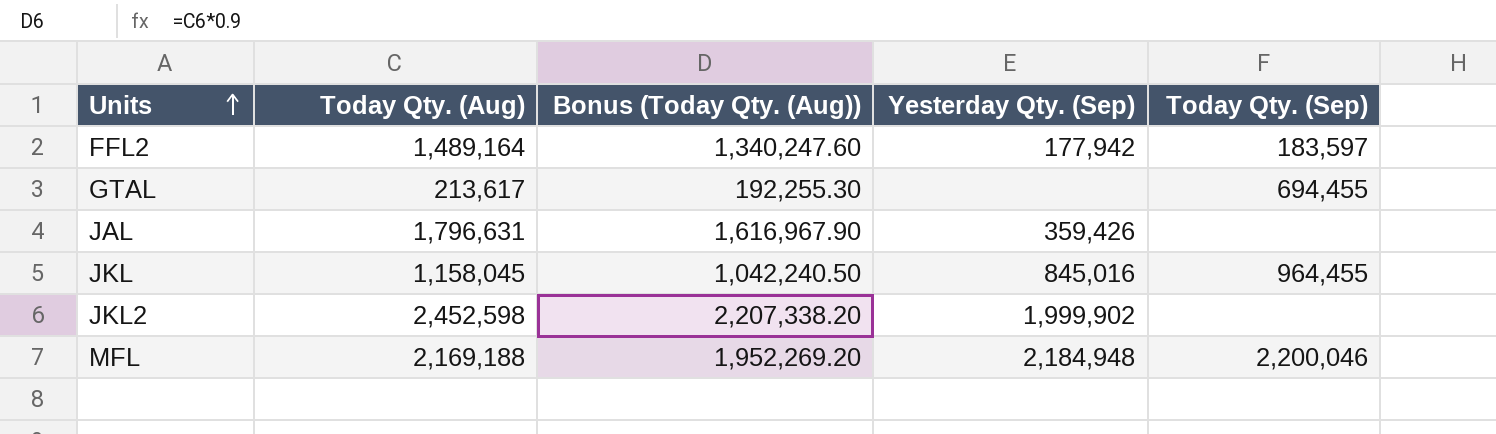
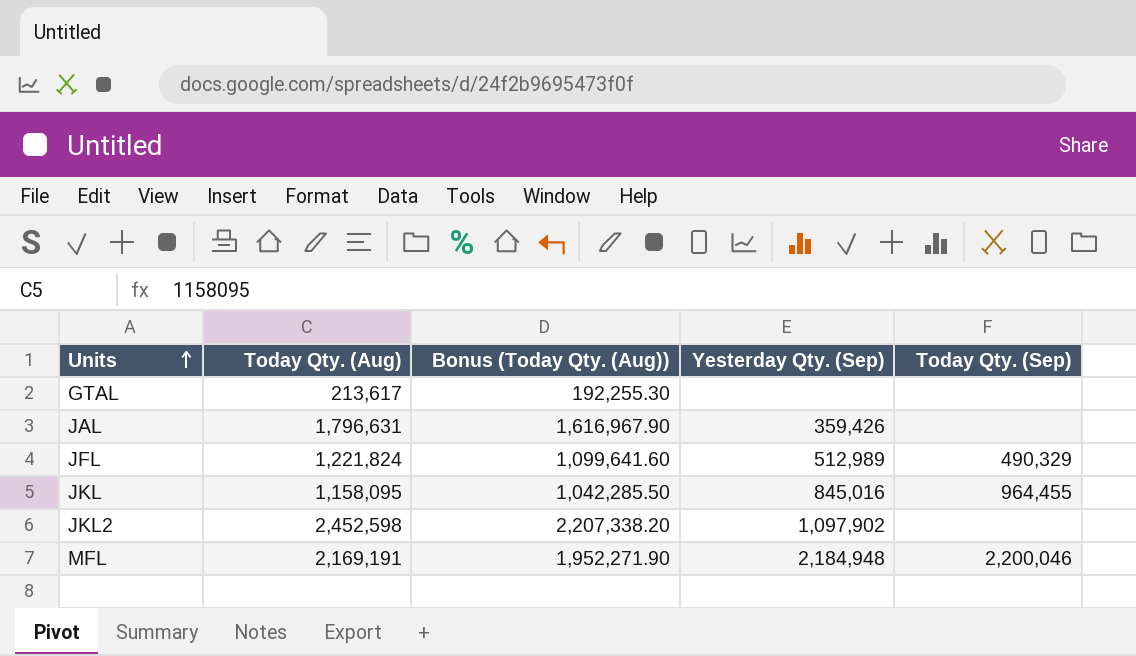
row FFL2: 1,489,164 | 1,340,247.60 | 177,942 | 183,597 -> none
GTAL | Today Qty. (Sep): 694,455 -> none
row JFL: none -> 1,221,824 | 1,099,641.60 | 512,989 | 490,329
JKL | Today Qty. (Aug): 1,158,045 -> 1,158,095
JKL | Bonus (Today Qty. (Aug)): 1,042,240.50 -> 1,042,285.50
JKL2 | Yesterday Qty. (Sep): 1,999,902 -> 1,097,902
MFL | Today Qty. (Aug): 2,169,188 -> 2,169,191
MFL | Bonus (Today Qty. (Aug)): 1,952,269.20 -> 1,952,271.90

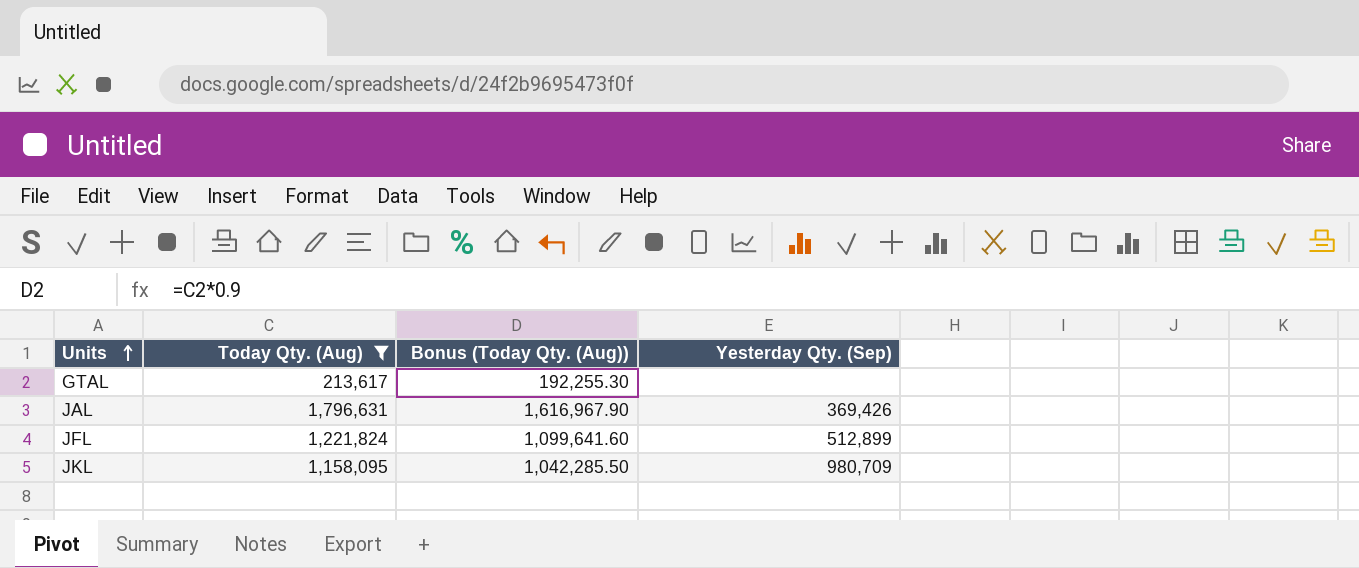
filter: none -> Today Qty. (Aug) <= 1,796,631
column Today Qty. (Sep) | position: 5 -> none
JAL | Yesterday Qty. (Sep): 359,426 -> 369,426
JFL | Yesterday Qty. (Sep): 512,989 -> 512,899
JKL | Yesterday Qty. (Sep): 845,016 -> 980,709

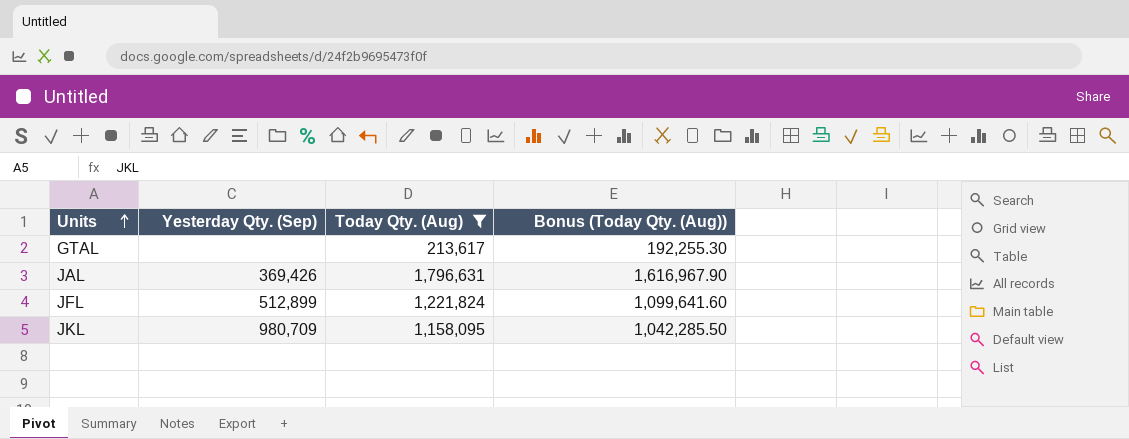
column Yesterday Qty. (Sep) | position: 4 -> 2

